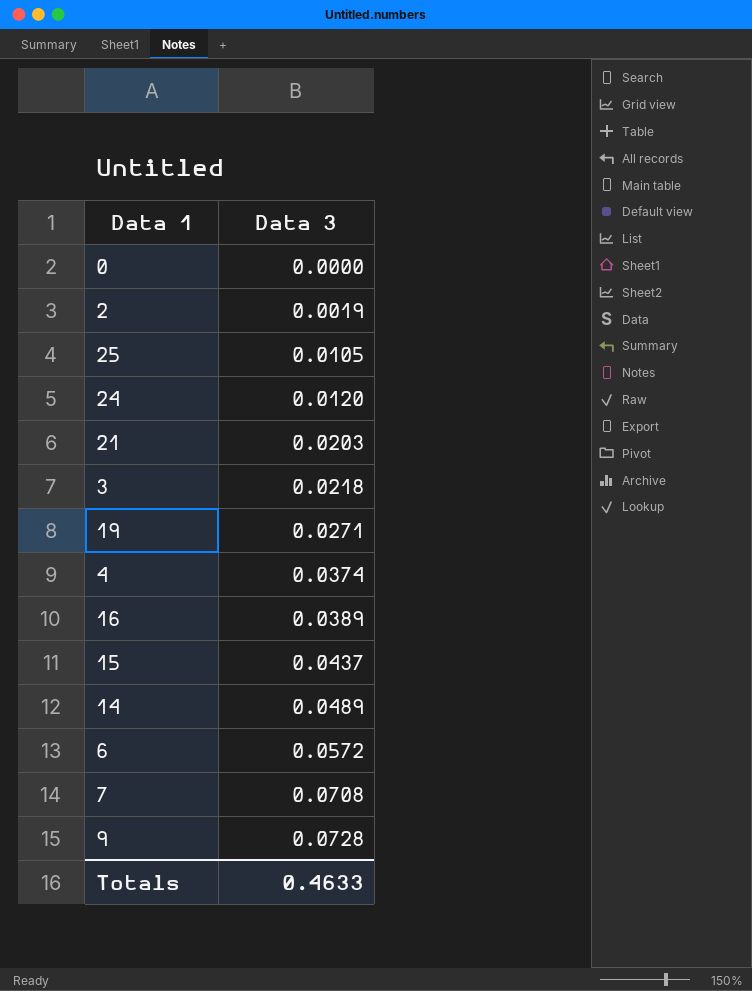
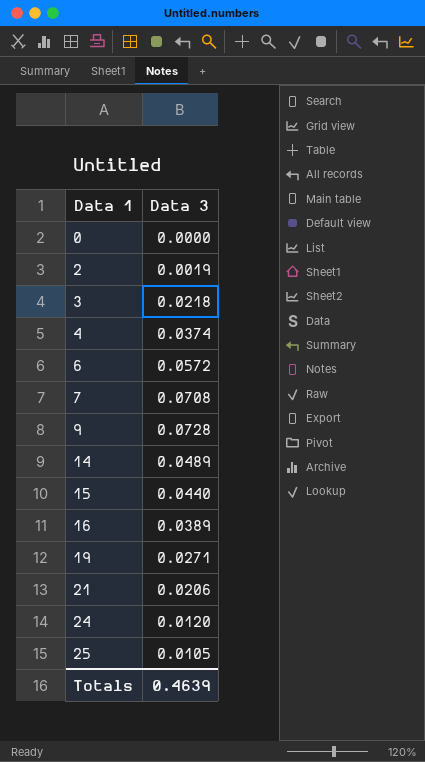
row order: Data 3 ascending -> Data 1 ascending
15 | Data 3: 0.0437 -> 0.0440
21 | Data 3: 0.0203 -> 0.0206
Totals | Data 3: 0.4633 -> 0.4639

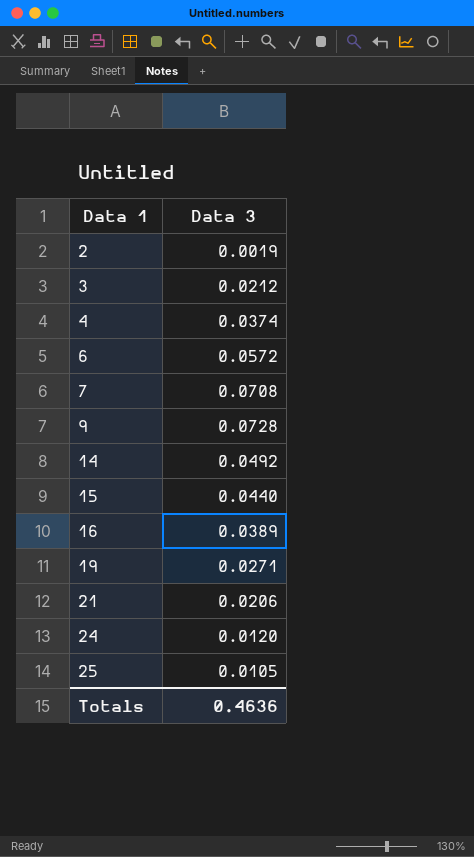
row 0: 0.0000 -> none
3 | Data 3: 0.0218 -> 0.0212
14 | Data 3: 0.0489 -> 0.0492
Totals | Data 3: 0.4639 -> 0.4636

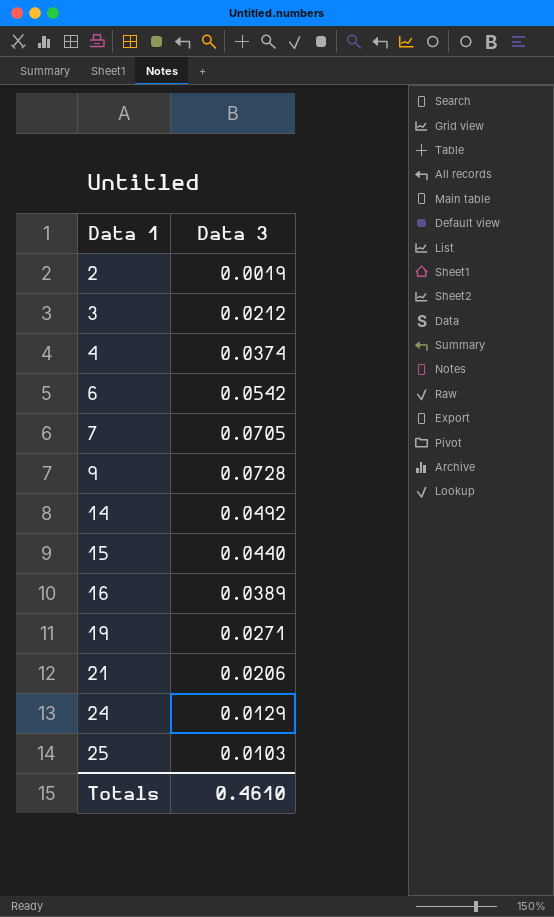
6 | Data 3: 0.0572 -> 0.0542
7 | Data 3: 0.0708 -> 0.0705
24 | Data 3: 0.0120 -> 0.0129
25 | Data 3: 0.0105 -> 0.0103
Totals | Data 3: 0.4636 -> 0.4610

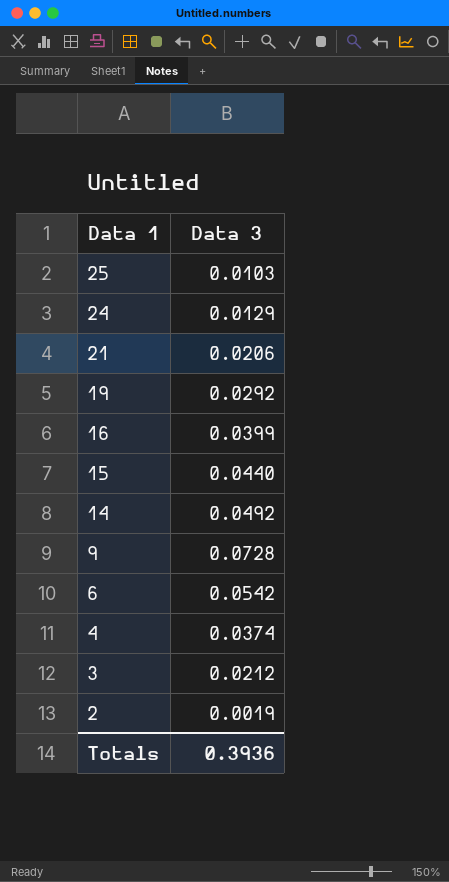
row order: Data 1 ascending -> Data 1 descending
row 7: 0.0705 -> none
19 | Data 3: 0.0271 -> 0.0292
16 | Data 3: 0.0389 -> 0.0399
Totals | Data 3: 0.4610 -> 0.3936

